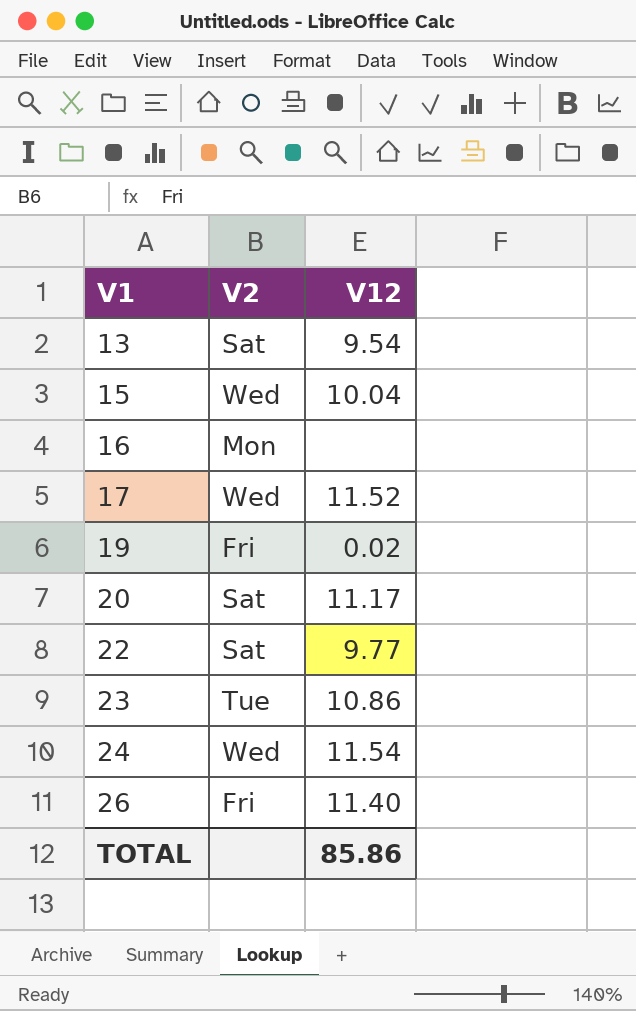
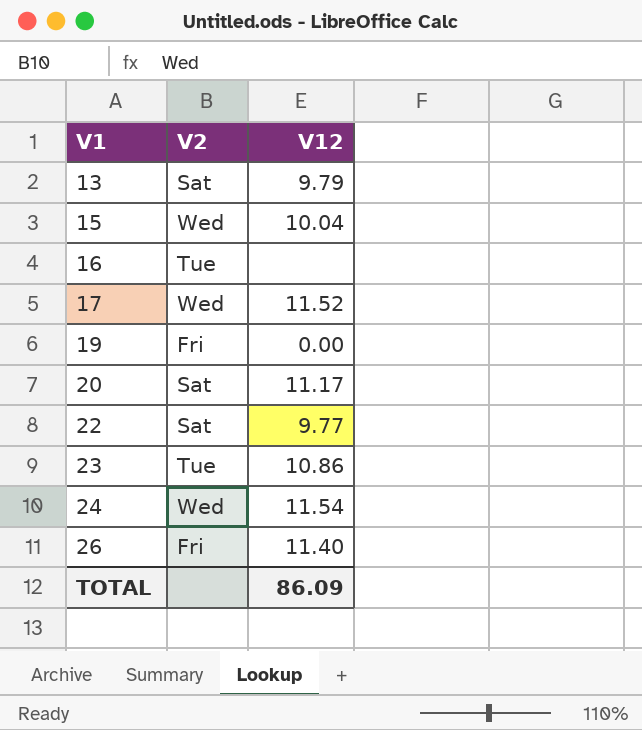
13 | V12: 9.54 -> 9.79
16 | V2: Mon -> Tue
19 | V12: 0.02 -> 0.00
TOTAL | V12: 85.86 -> 86.09

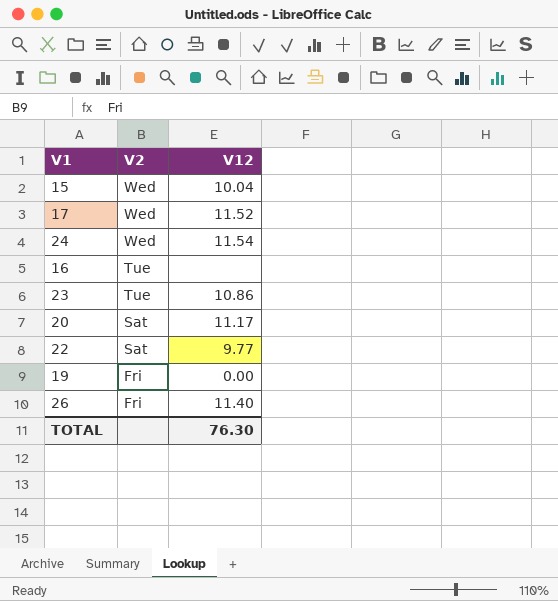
row order: V1 ascending -> V2 descending
row 13: Sat | 9.79 -> none
TOTAL | V12: 86.09 -> 76.30

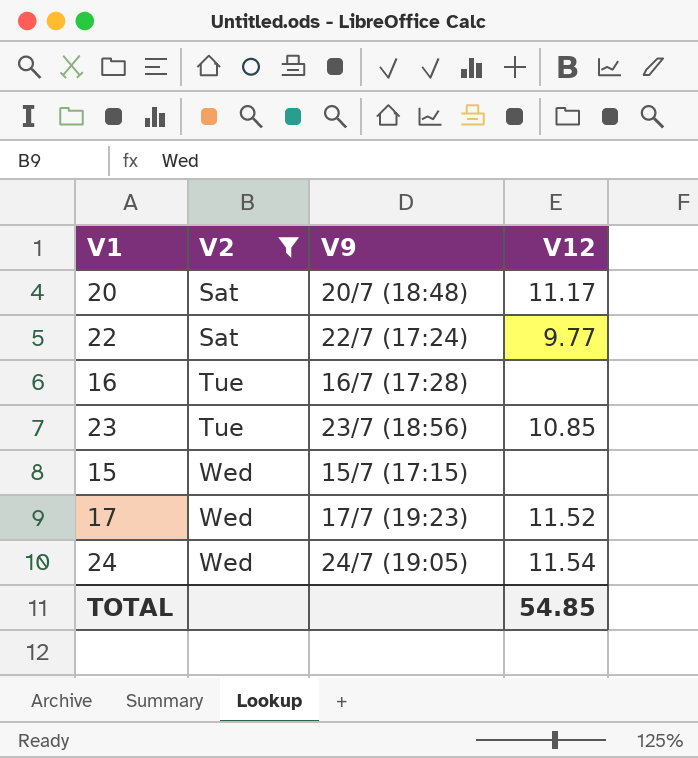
filter: none -> V2 != Fri
row order: V2 descending -> V2 ascending
column V9 | position: none -> 3
23 | V12: 10.86 -> 10.85
15 | V12: 10.04 -> none
TOTAL | V12: 76.30 -> 54.85

